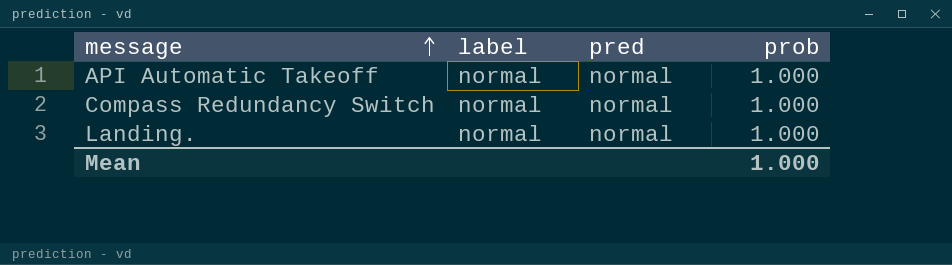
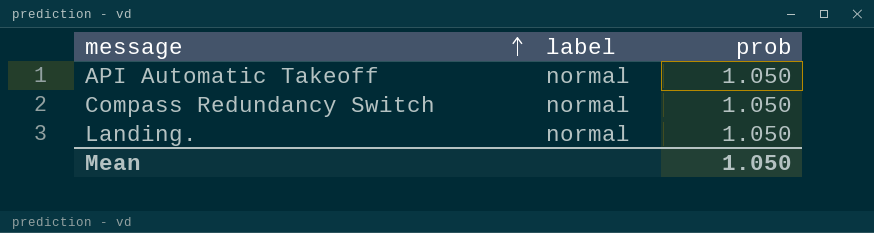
column pred | position: 3 -> none
API Automatic Takeoff | prob: 1.000 -> 1.050
Compass Redundancy Switch | prob: 1.000 -> 1.050
Landing. | prob: 1.000 -> 1.050
Mean | prob: 1.000 -> 1.050

